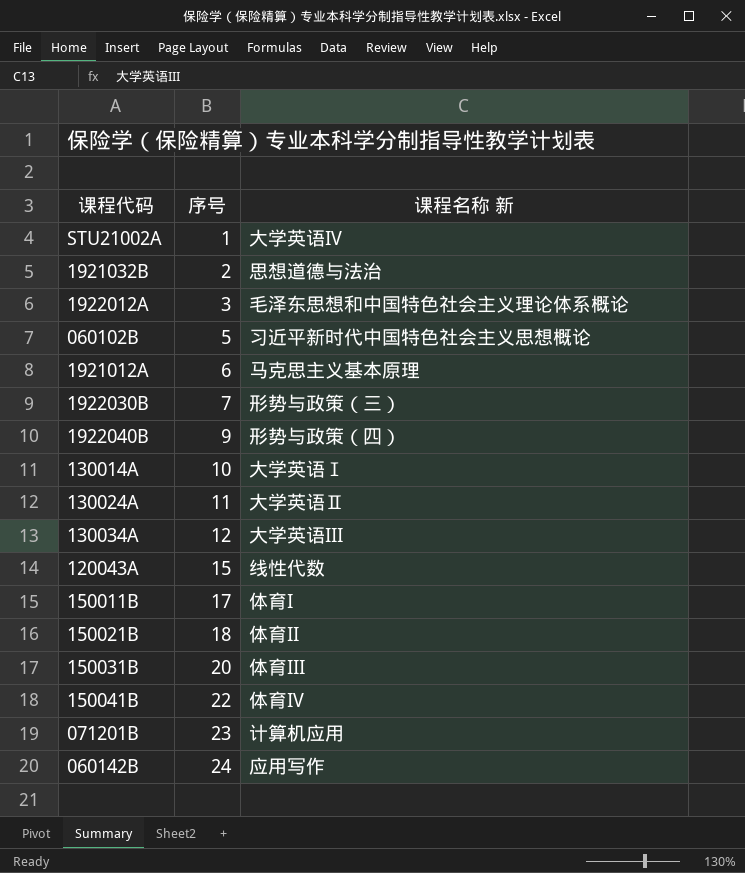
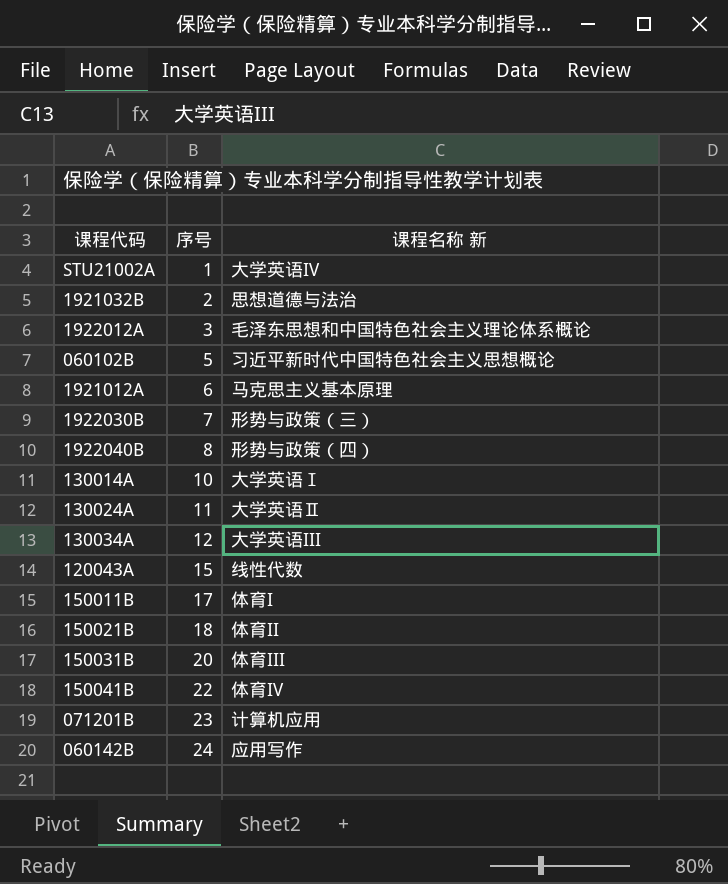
1922040B | 序号: 9 -> 8

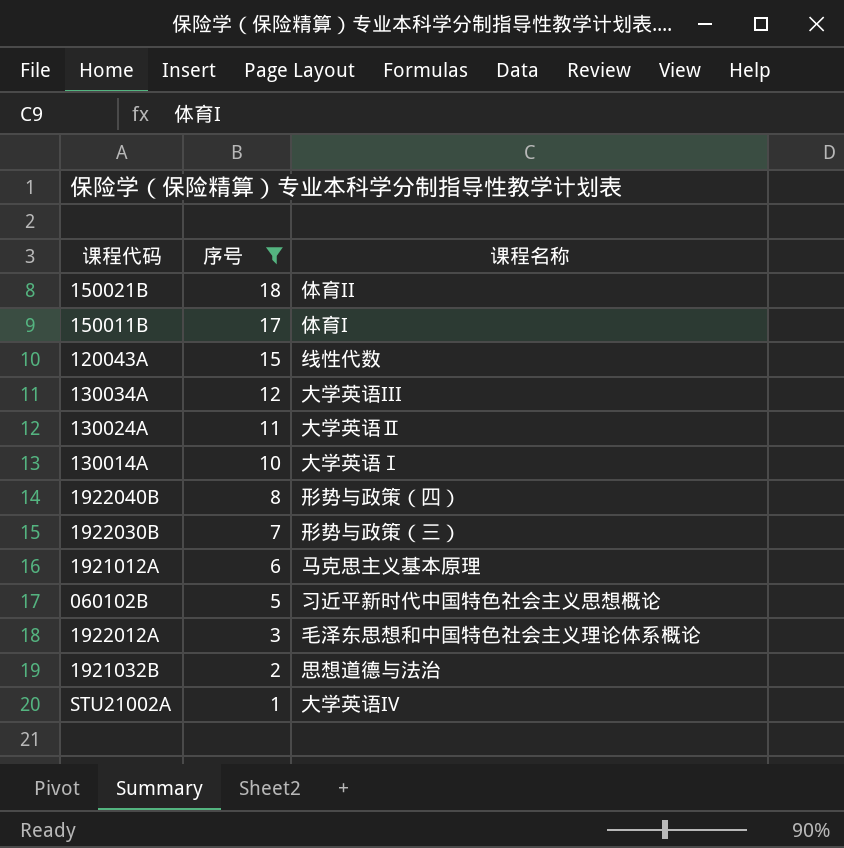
filter: none -> 序号 <= 18
row order: 序号 ascending -> 序号 descending
column name: 课程名称 新 -> 课程名称

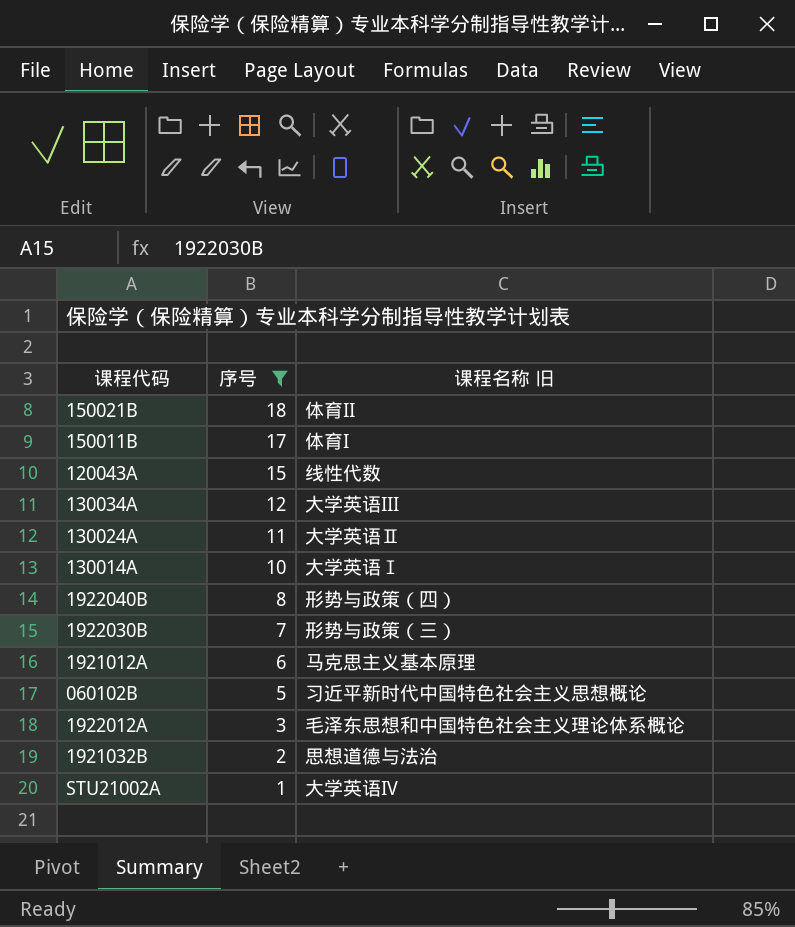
column name: 课程名称 -> 课程名称 旧

